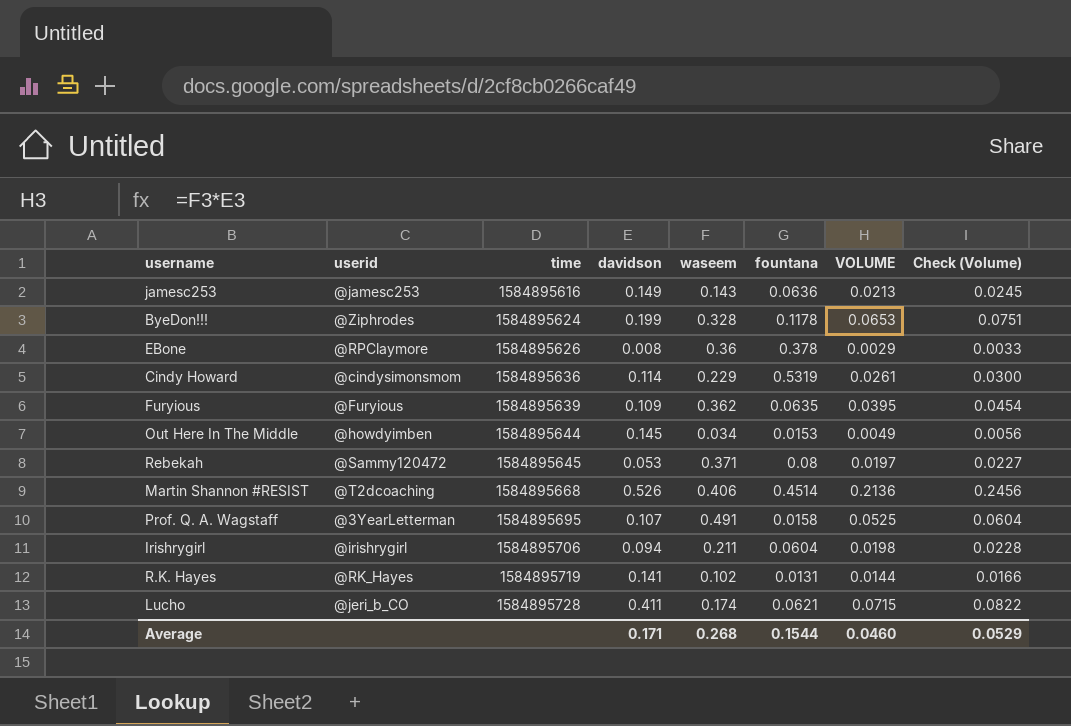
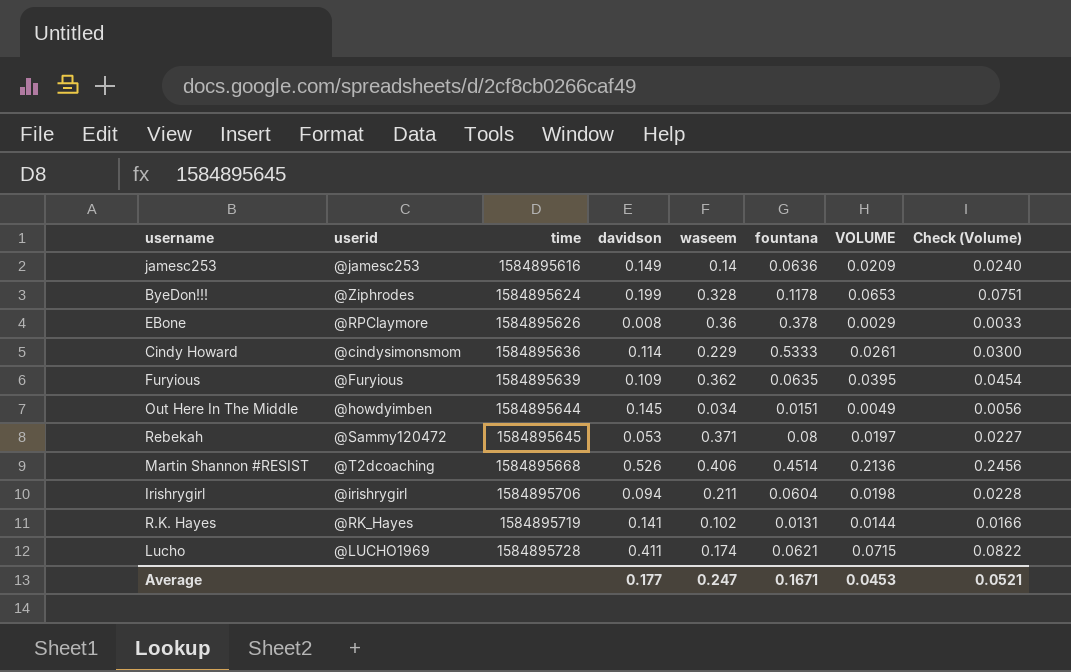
row Prof. Q. A. Wagstaff: @3YearLetterman | 1584895695 | 0.107 | 0.491 | 0.0158 | 0.0525 | 0.0604 -> none
jamesc253 | waseem: 0.143 -> 0.14
jamesc253 | VOLUME: 0.0213 -> 0.0209
jamesc253 | Check (Volume): 0.0245 -> 0.0240
Cindy Howard | fountana: 0.5319 -> 0.5333
Out Here In The Middle | fountana: 0.0153 -> 0.0151
Lucho | userid: @jeri_b_CO -> @LUCHO1969
Average | davidson: 0.171 -> 0.177
Average | waseem: 0.268 -> 0.247
Average | fountana: 0.1544 -> 0.1671
Average | VOLUME: 0.0460 -> 0.0453
Average | Check (Volume): 0.0529 -> 0.0521

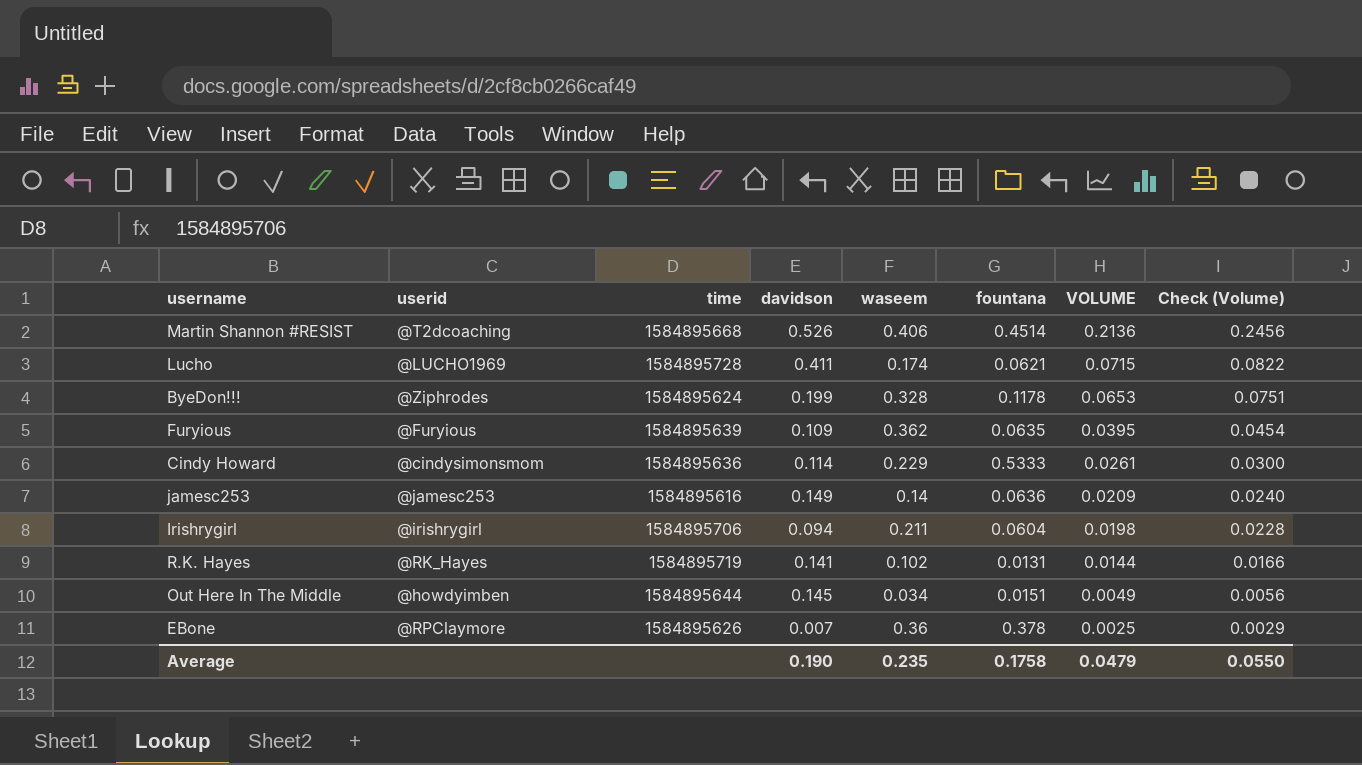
row order: time ascending -> VOLUME descending
row Rebekah: @Sammy120472 | 1584895645 | 0.053 | 0.371 | 0.08 | 0.0197 | 0.0227 -> none
EBone | davidson: 0.008 -> 0.007
EBone | VOLUME: 0.0029 -> 0.0025
EBone | Check (Volume): 0.0033 -> 0.0029
Average | davidson: 0.177 -> 0.190
Average | waseem: 0.247 -> 0.235
Average | fountana: 0.1671 -> 0.1758
Average | VOLUME: 0.0453 -> 0.0479
Average | Check (Volume): 0.0521 -> 0.0550

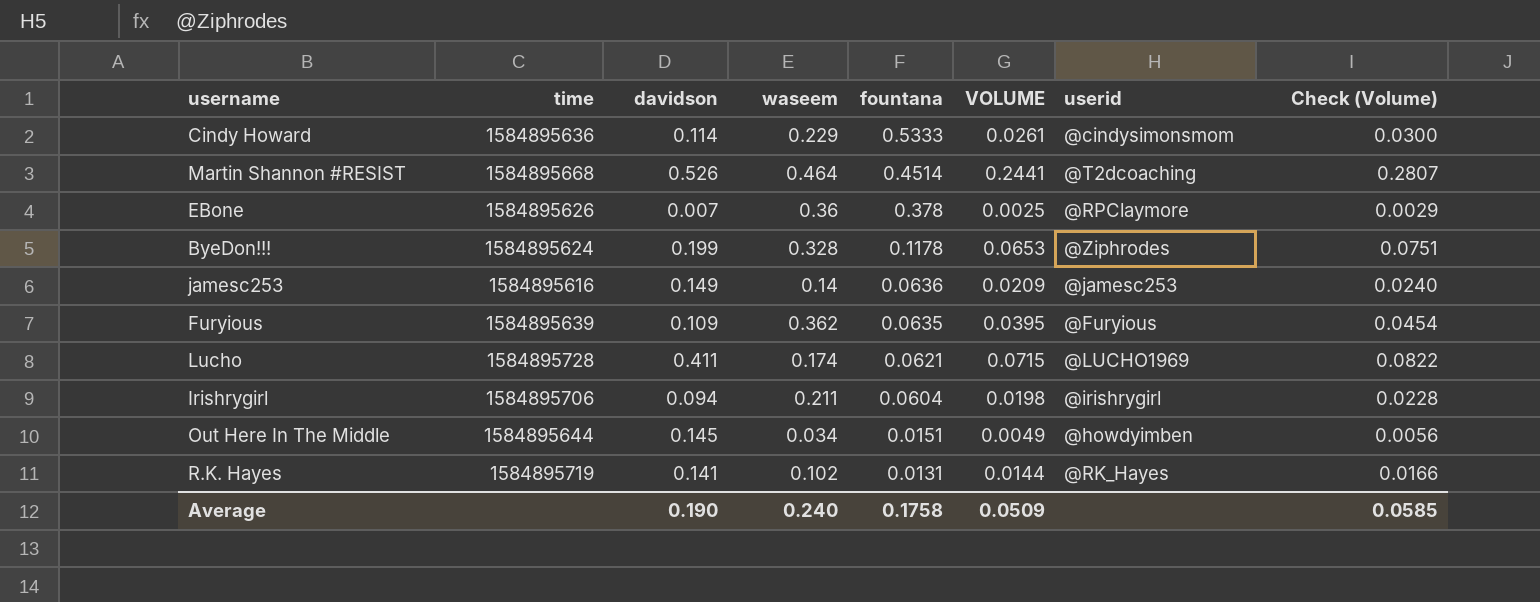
row order: VOLUME descending -> fountana descending
column userid | position: 2 -> 7
Martin Shannon #RESIST | waseem: 0.406 -> 0.464
Martin Shannon #RESIST | VOLUME: 0.2136 -> 0.2441
Martin Shannon #RESIST | Check (Volume): 0.2456 -> 0.2807
Average | waseem: 0.235 -> 0.240
Average | VOLUME: 0.0479 -> 0.0509
Average | Check (Volume): 0.0550 -> 0.0585

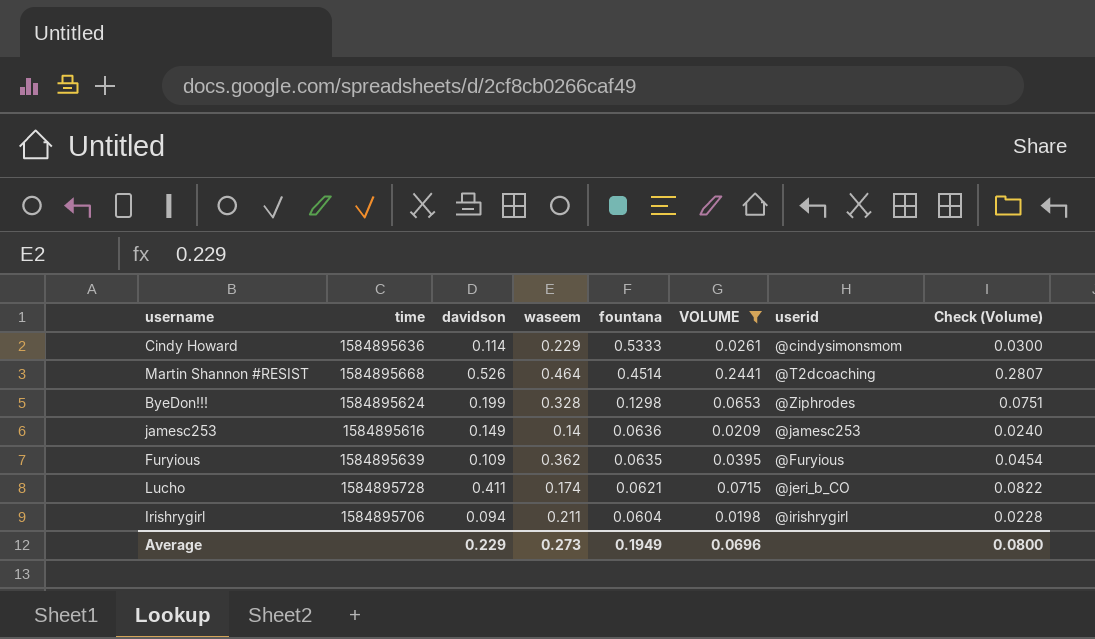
filter: none -> VOLUME >= 0.0198
ByeDon!!! | fountana: 0.1178 -> 0.1298
Lucho | userid: @LUCHO1969 -> @jeri_b_CO
Average | davidson: 0.190 -> 0.229
Average | waseem: 0.240 -> 0.273
Average | fountana: 0.1758 -> 0.1949
Average | VOLUME: 0.0509 -> 0.0696
Average | Check (Volume): 0.0585 -> 0.0800

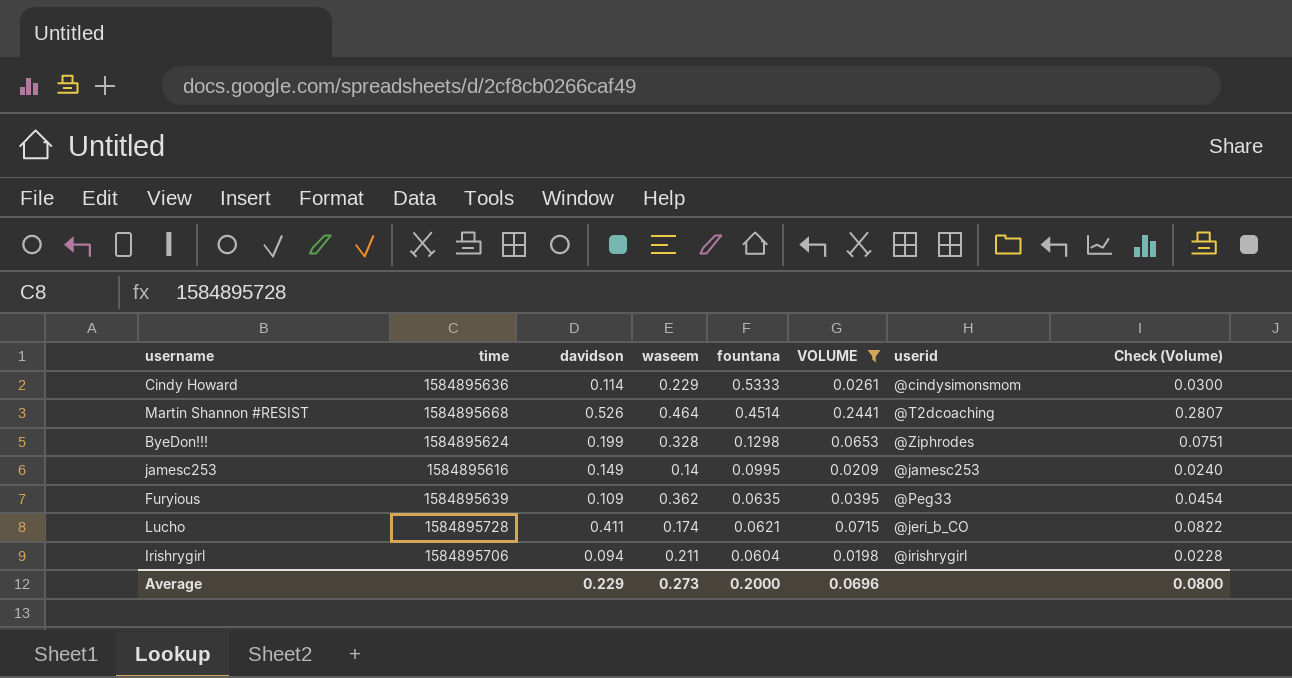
jamesc253 | fountana: 0.0636 -> 0.0995
Furyious | userid: @Furyious -> @Peg33
Average | fountana: 0.1949 -> 0.2000

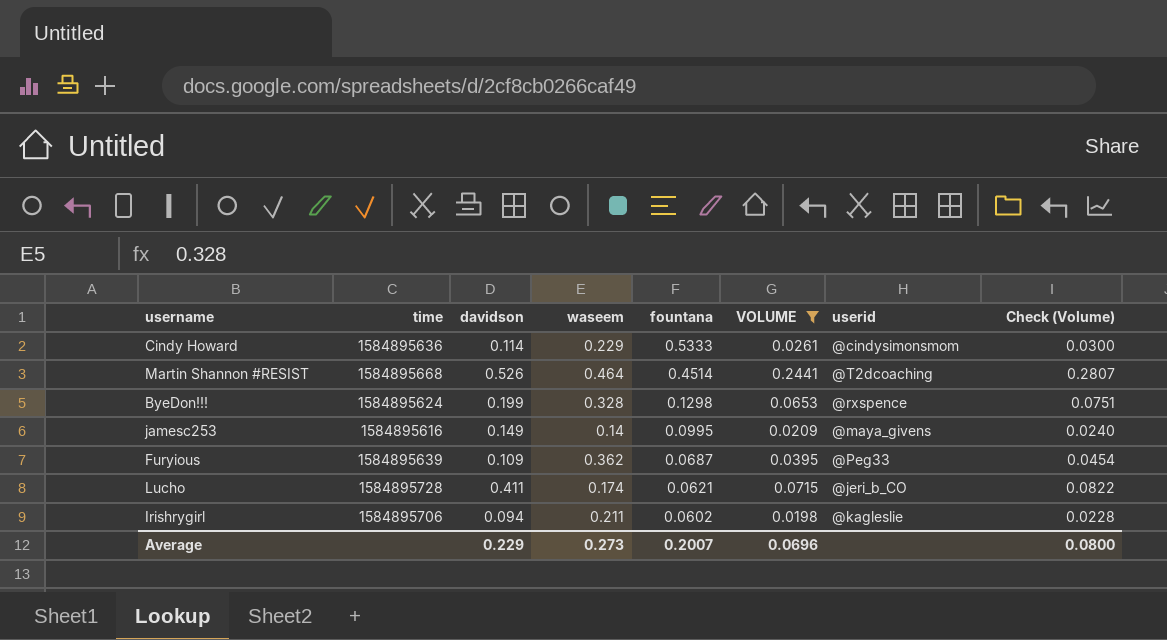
ByeDon!!! | userid: @Ziphrodes -> @rxspence
jamesc253 | userid: @jamesc253 -> @maya_givens
Furyious | fountana: 0.0635 -> 0.0687
Irishrygirl | fountana: 0.0604 -> 0.0602
Irishrygirl | userid: @irishrygirl -> @kagleslie
Average | fountana: 0.2000 -> 0.2007

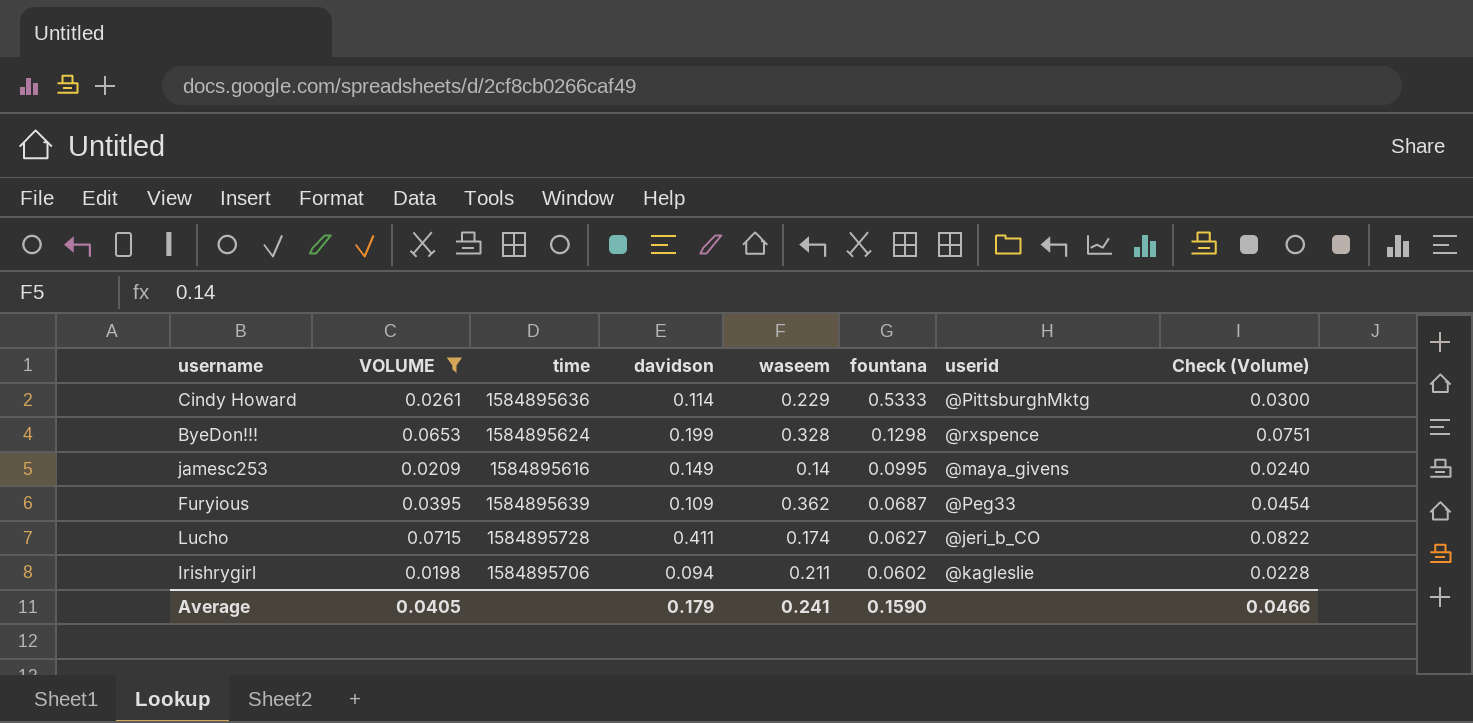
column VOLUME | position: 6 -> 2
row Martin Shannon #RESIST: 1584895668 | 0.526 | 0.464 | 0.4514 | 0.2441 | @T2dcoaching | 0.2807 -> none
Cindy Howard | userid: @cindysimonsmom -> @PittsburghMktg
Lucho | fountana: 0.0621 -> 0.0627
Average | VOLUME: 0.0696 -> 0.0405
Average | davidson: 0.229 -> 0.179
Average | waseem: 0.273 -> 0.241
Average | fountana: 0.2007 -> 0.1590
Average | Check (Volume): 0.0800 -> 0.0466

